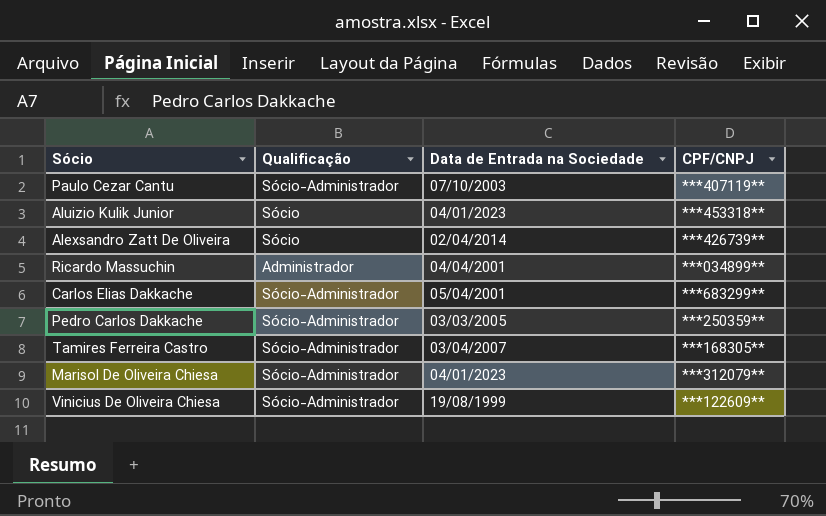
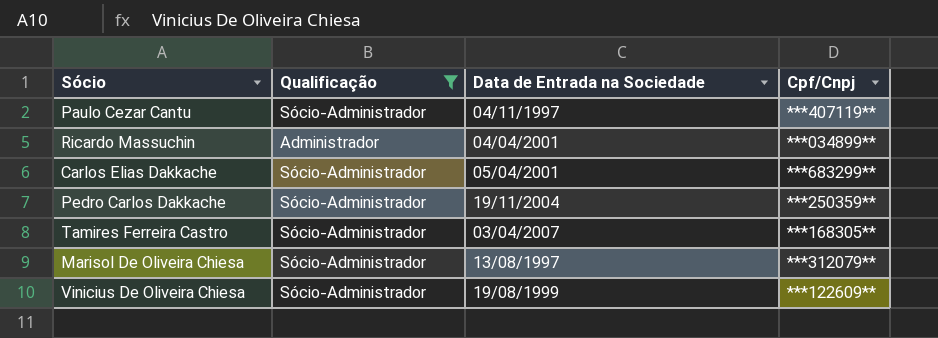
filter: none -> Qualificação != Sócio
column name: CPF/CNPJ -> Cpf/Cnpj
Paulo Cezar Cantu | Data de Entrada na Sociedade: 07/10/2003 -> 04/11/1997
Pedro Carlos Dakkache | Data de Entrada na Sociedade: 03/03/2005 -> 19/11/2004
Marisol De Oliveira Chiesa | Data de Entrada na Sociedade: 04/01/2023 -> 13/08/1997

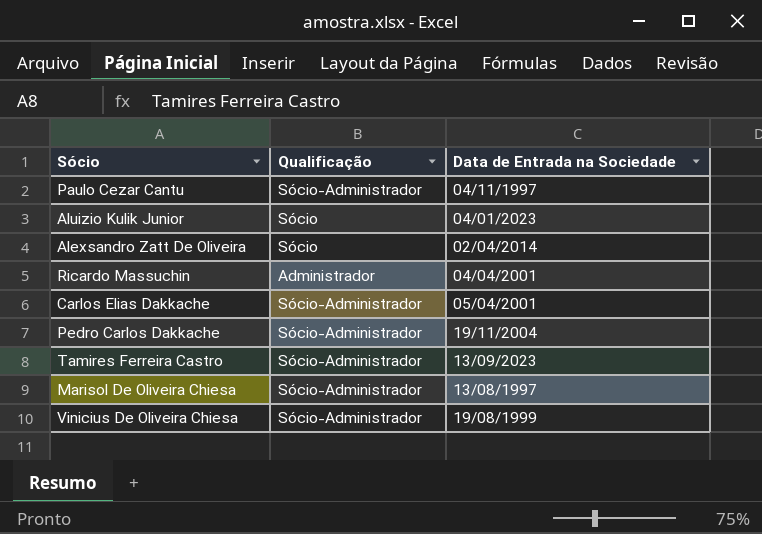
filter: Qualificação != Sócio -> none
column Cpf/Cnpj | position: 4 -> none
Tamires Ferreira Castro | Data de Entrada na Sociedade: 03/04/2007 -> 13/09/2023

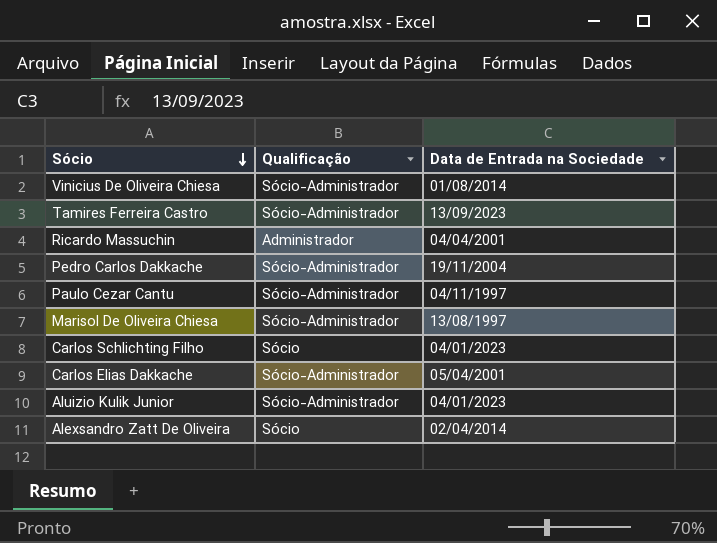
row order: none -> Sócio descending
Vinicius De Oliveira Chiesa | Data de Entrada na Sociedade: 19/08/1999 -> 01/08/2014
row Carlos Schlichting Filho: none -> Sócio | 04/01/2023
Aluizio Kulik Junior | Qualificação: Sócio -> Sócio-Administrador

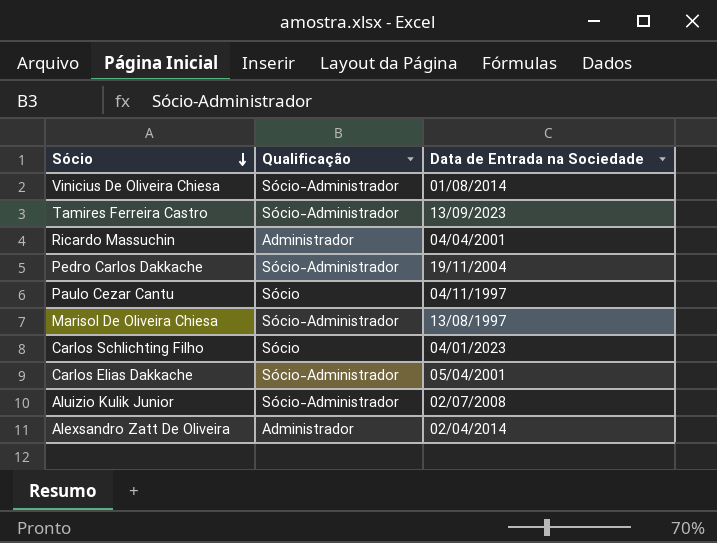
Paulo Cezar Cantu | Qualificação: Sócio-Administrador -> Sócio
Aluizio Kulik Junior | Data de Entrada na Sociedade: 04/01/2023 -> 02/07/2008
Alexsandro Zatt De Oliveira | Qualificação: Sócio -> Administrador

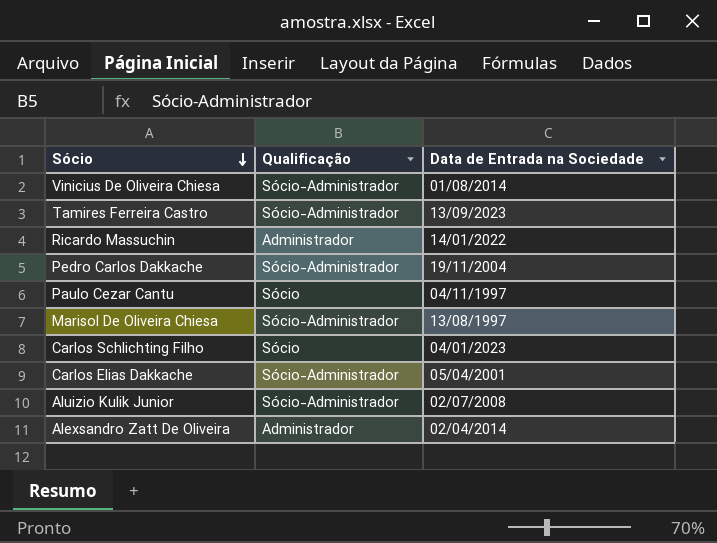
Ricardo Massuchin | Data de Entrada na Sociedade: 04/04/2001 -> 14/01/2022

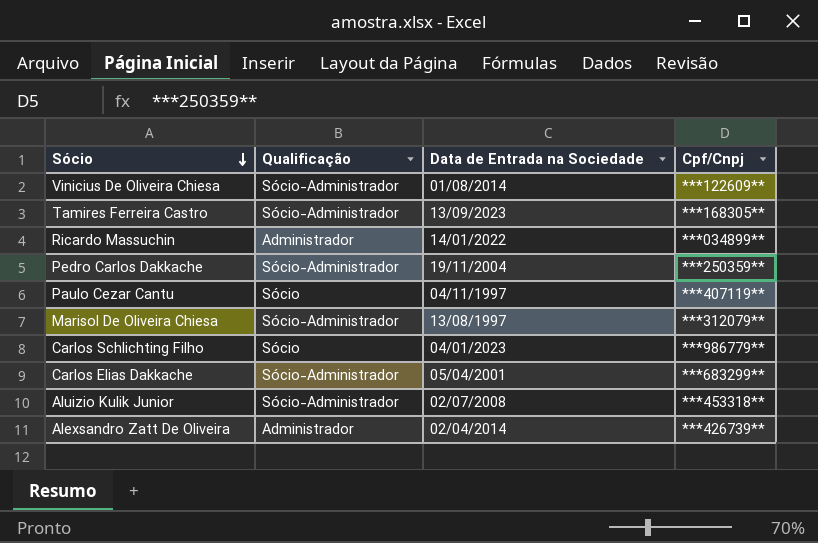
column Cpf/Cnpj | position: none -> 4

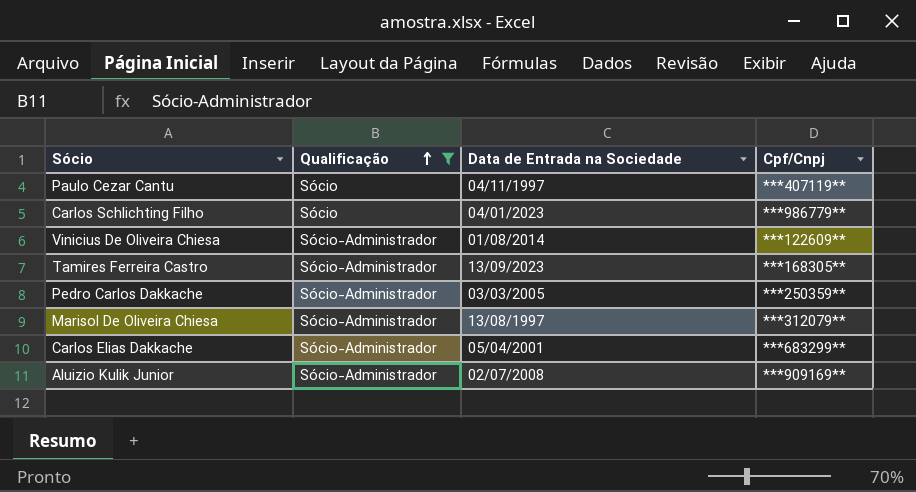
filter: none -> Qualificação != Administrador
row order: Sócio descending -> Qualificação ascending
Pedro Carlos Dakkache | Data de Entrada na Sociedade: 19/11/2004 -> 03/03/2005
Aluizio Kulik Junior | Cpf/Cnpj: ***453318** -> ***909169**

